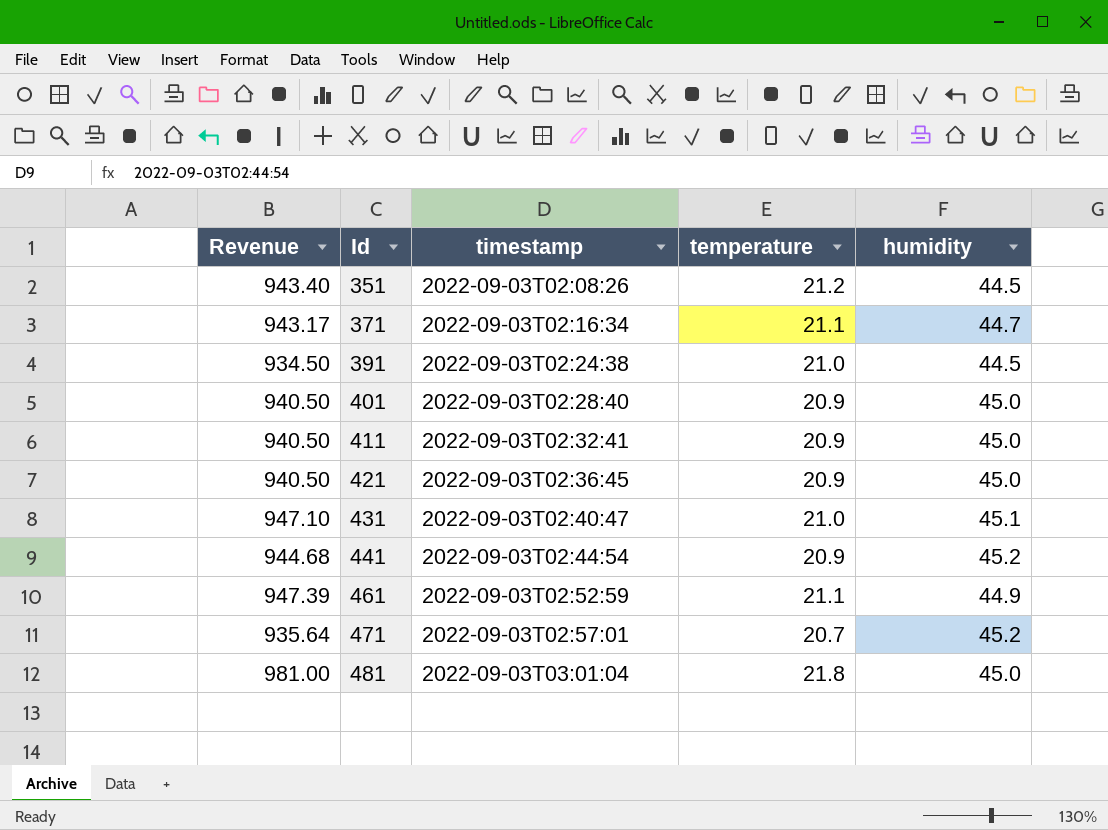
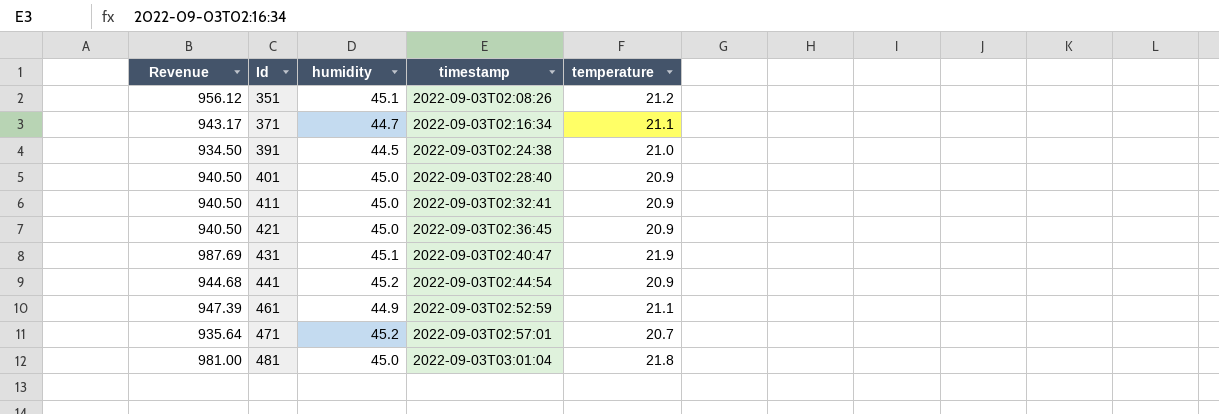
column humidity | position: 5 -> 3
351 | Revenue: 943.40 -> 956.12
351 | humidity: 44.5 -> 45.1
431 | Revenue: 947.10 -> 987.69
431 | temperature: 21.0 -> 21.9

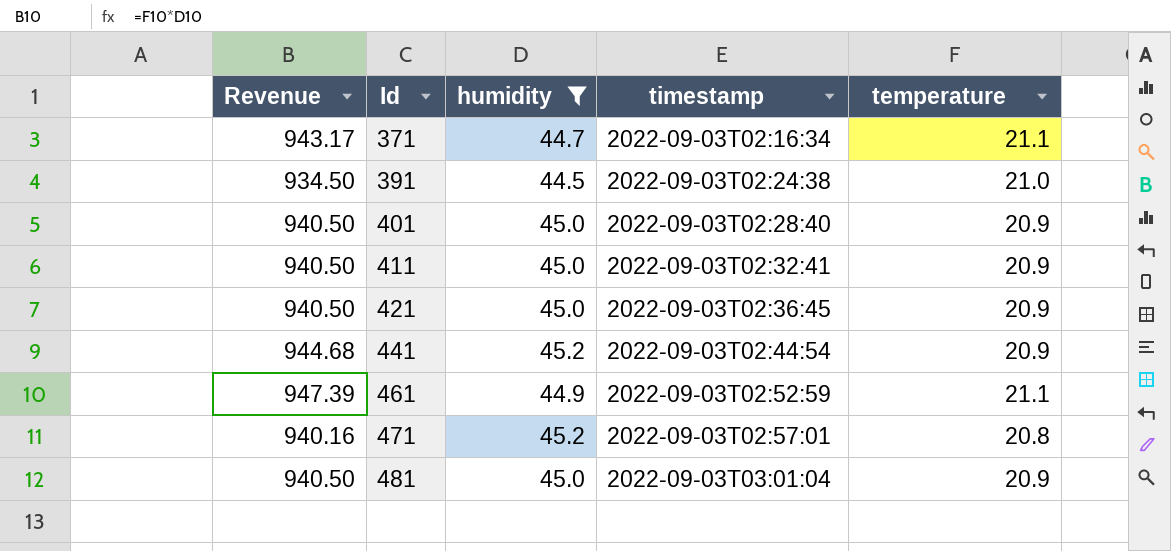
filter: none -> humidity != 45.1
471 | Revenue: 935.64 -> 940.16
471 | temperature: 20.7 -> 20.8
481 | Revenue: 981.00 -> 940.50
481 | temperature: 21.8 -> 20.9

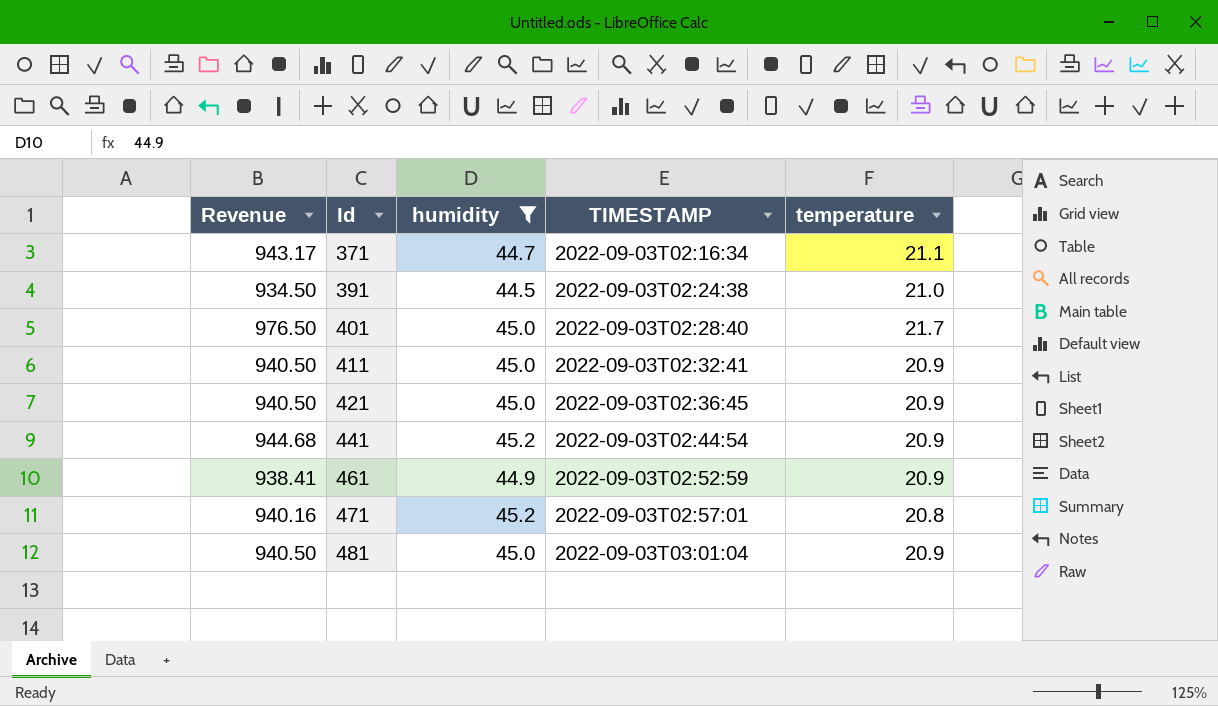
column name: timestamp -> TIMESTAMP
401 | Revenue: 940.50 -> 976.50
401 | temperature: 20.9 -> 21.7
461 | Revenue: 947.39 -> 938.41
461 | temperature: 21.1 -> 20.9

